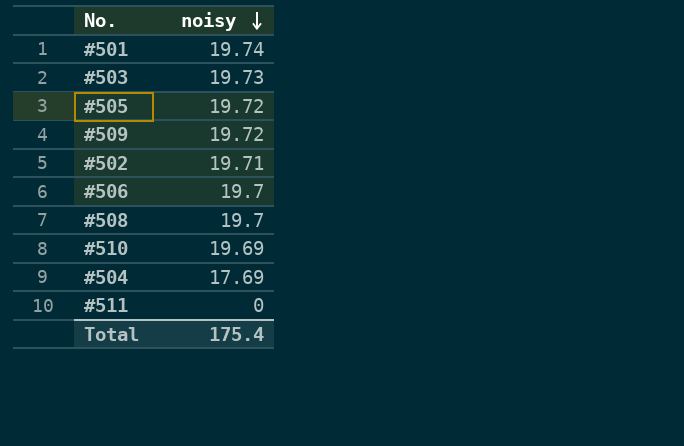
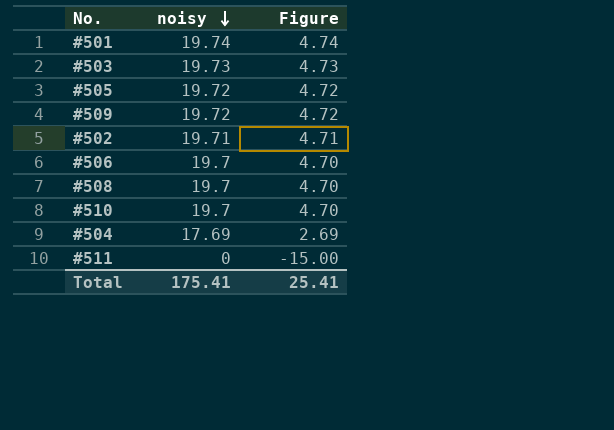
column Figure | formula: none -> [noisy] - 15
#510 | noisy: 19.69 -> 19.7
Total | noisy: 175.4 -> 175.41

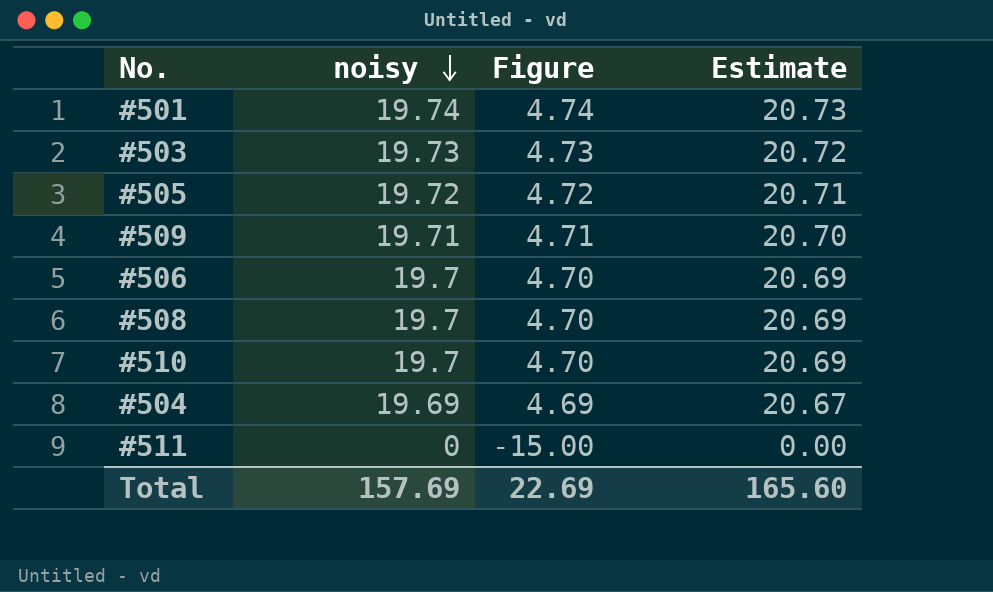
column Estimate | formula: none -> [noisy] * 1.05
row #502: 19.71 | 4.71 -> none
#509 | noisy: 19.72 -> 19.71
#509 | Figure: 4.72 -> 4.71
#504 | noisy: 17.69 -> 19.69
#504 | Figure: 2.69 -> 4.69
Total | noisy: 175.41 -> 157.69
Total | Figure: 25.41 -> 22.69

